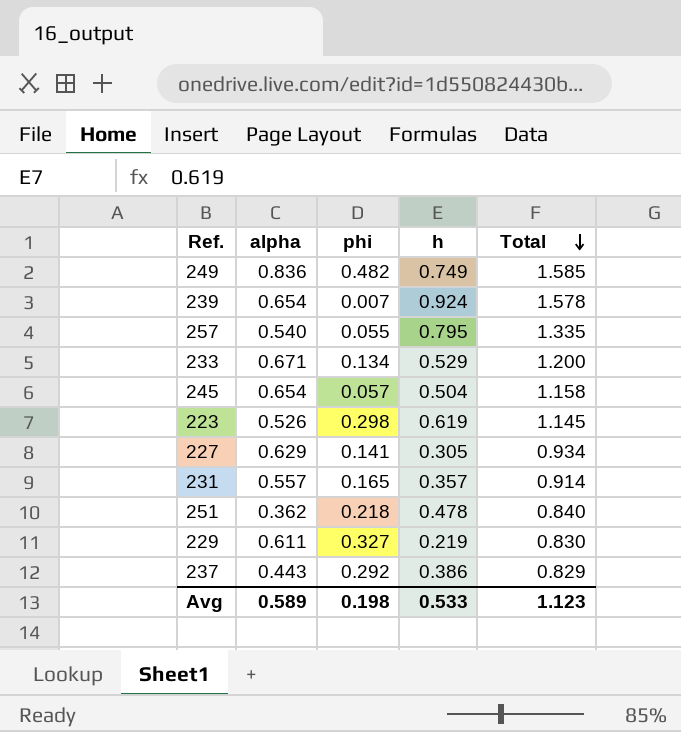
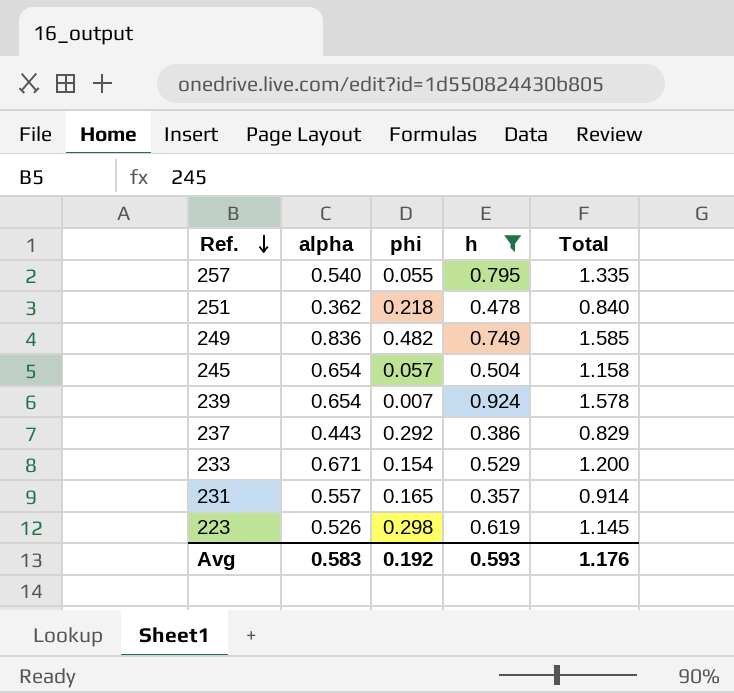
filter: none -> h >= 0.357
row order: Total descending -> Ref. descending
233 | phi: 0.134 -> 0.154
Avg | alpha: 0.589 -> 0.583
Avg | phi: 0.198 -> 0.192
Avg | h: 0.533 -> 0.593
Avg | Total: 1.123 -> 1.176

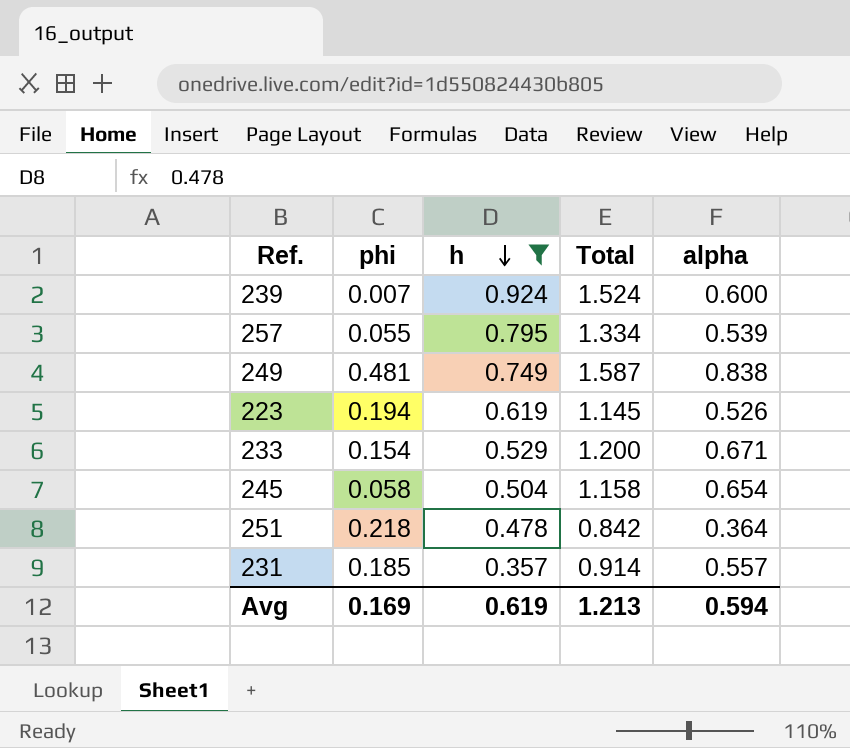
row order: Ref. descending -> h descending
column alpha | position: 2 -> 5
row 237: 0.443 | 0.292 | 0.386 | 0.829 -> none
239 | Total: 1.578 -> 1.524
239 | alpha: 0.654 -> 0.600
257 | Total: 1.335 -> 1.334
257 | alpha: 0.540 -> 0.539
249 | phi: 0.482 -> 0.481
249 | Total: 1.585 -> 1.587
249 | alpha: 0.836 -> 0.838
223 | phi: 0.298 -> 0.194
245 | phi: 0.057 -> 0.058
251 | Total: 0.840 -> 0.842
251 | alpha: 0.362 -> 0.364
231 | phi: 0.165 -> 0.185
Avg | phi: 0.192 -> 0.169
Avg | h: 0.593 -> 0.619
Avg | Total: 1.176 -> 1.213
Avg | alpha: 0.583 -> 0.594

